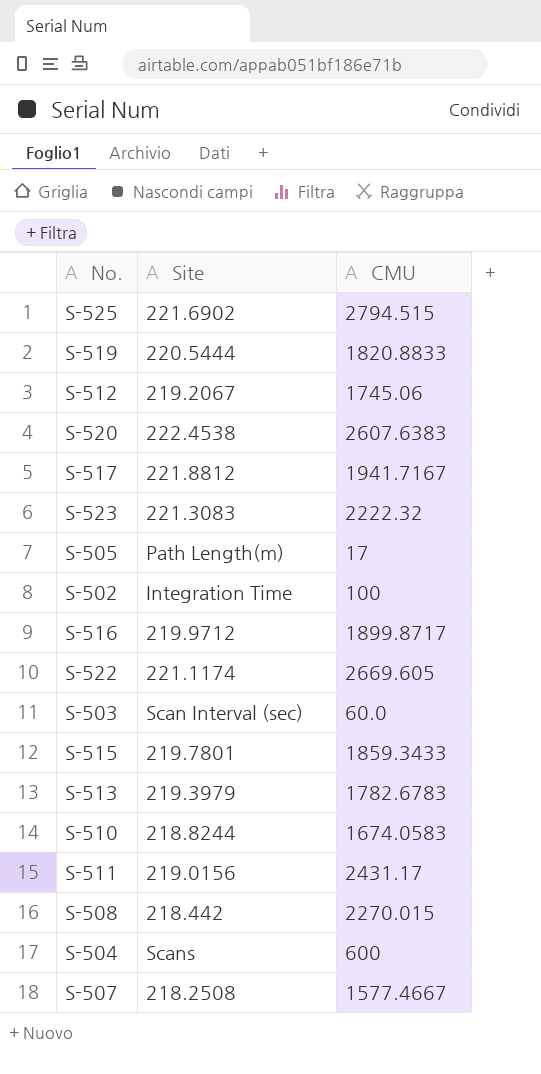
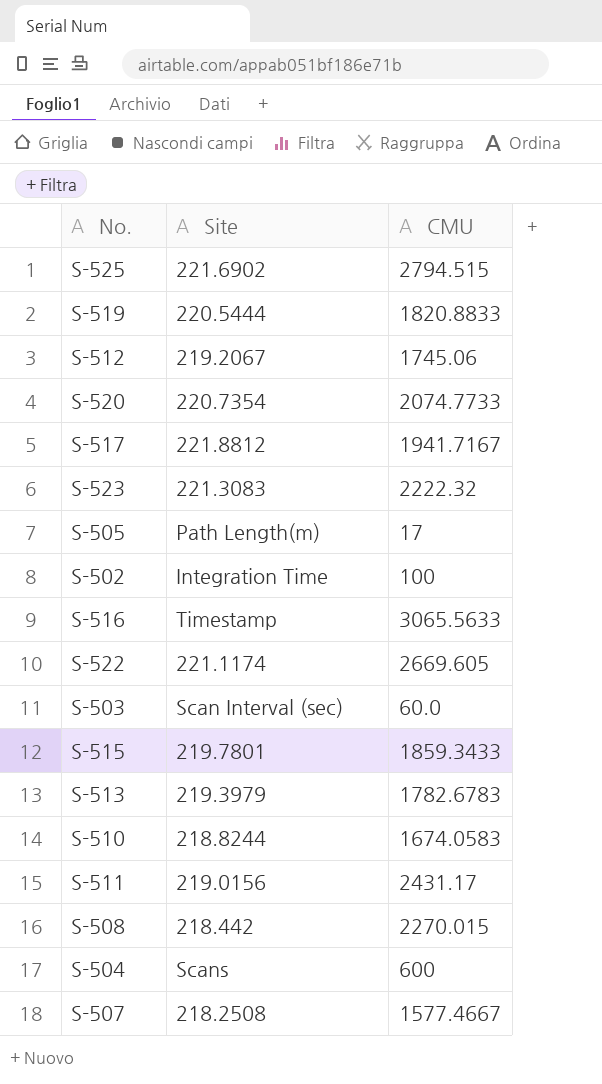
S-520 | Site: 222.4538 -> 220.7354
S-520 | CMU: 2607.6383 -> 2074.7733
S-516 | Site: 219.9712 -> Timestamp
S-516 | CMU: 1899.8717 -> 3065.5633

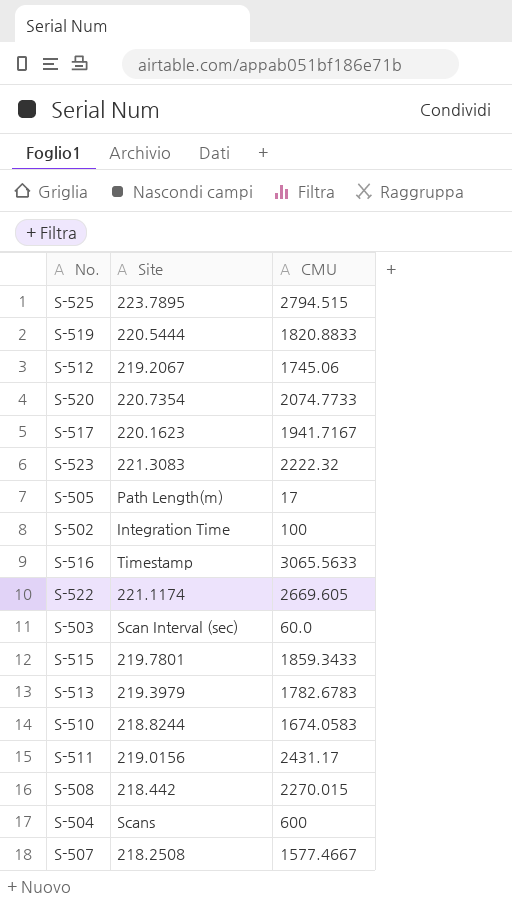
S-525 | Site: 221.6902 -> 223.7895
S-517 | Site: 221.8812 -> 220.1623

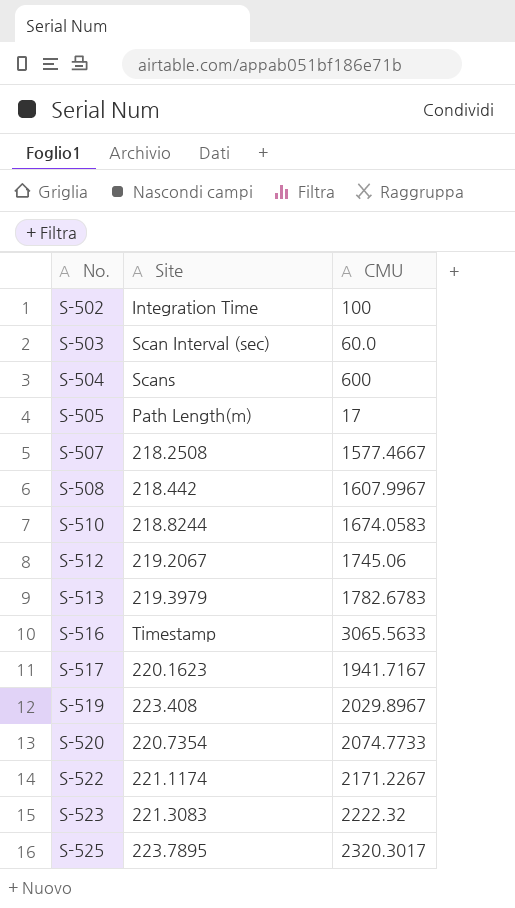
row order: none -> No. ascending
row S-515: 219.7801 | 1859.3433 -> none
row S-511: 219.0156 | 2431.17 -> none
S-508 | CMU: 2270.015 -> 1607.9967
S-519 | Site: 220.5444 -> 223.408
S-519 | CMU: 1820.8833 -> 2029.8967
S-522 | CMU: 2669.605 -> 2171.2267
S-525 | CMU: 2794.515 -> 2320.3017

